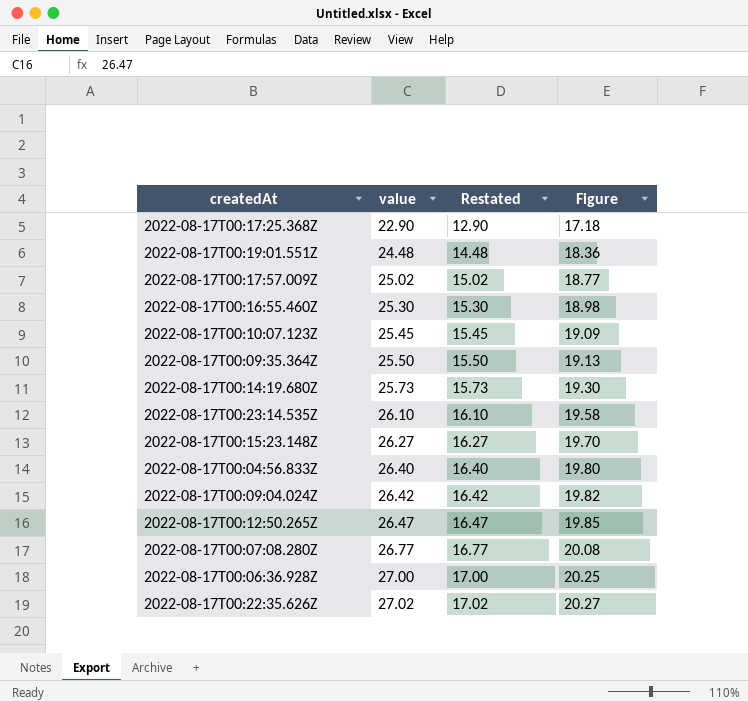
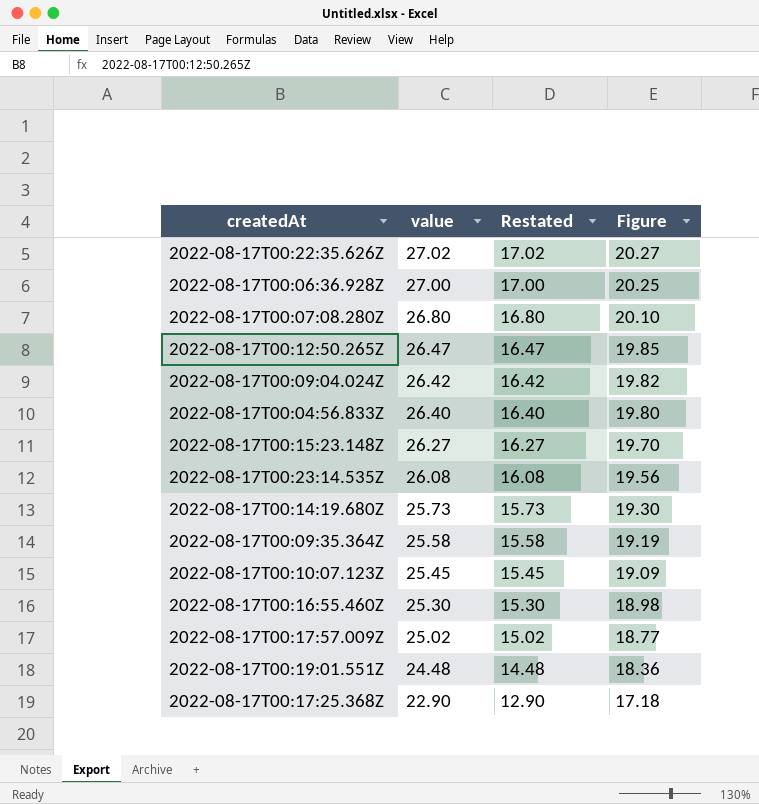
row order: value ascending -> value descending
2022-08-17T00:07:08.280Z | value: 26.77 -> 26.80
2022-08-17T00:07:08.280Z | Restated: 16.77 -> 16.80
2022-08-17T00:07:08.280Z | Figure: 20.08 -> 20.10
2022-08-17T00:23:14.535Z | value: 26.10 -> 26.08
2022-08-17T00:23:14.535Z | Restated: 16.10 -> 16.08
2022-08-17T00:23:14.535Z | Figure: 19.58 -> 19.56
2022-08-17T00:09:35.364Z | value: 25.50 -> 25.58
2022-08-17T00:09:35.364Z | Restated: 15.50 -> 15.58
2022-08-17T00:09:35.364Z | Figure: 19.13 -> 19.19

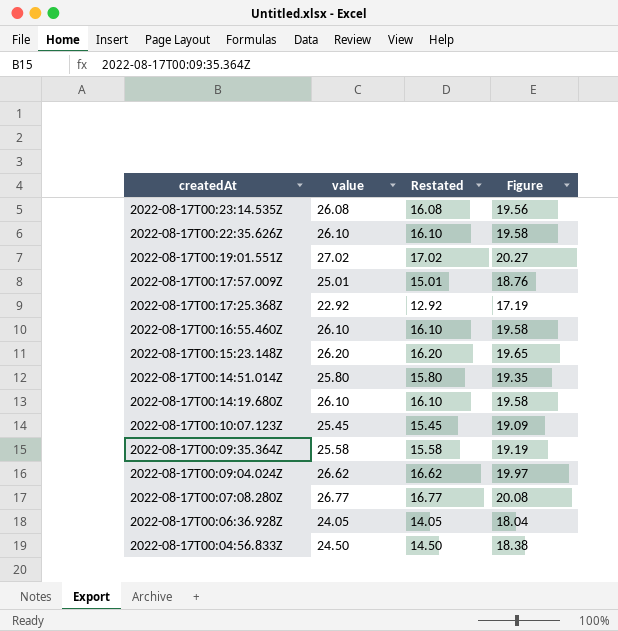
row order: value descending -> createdAt descending
row 2022-08-17T00:12:50.265Z: 26.47 | 16.47 | 19.85 -> none
2022-08-17T00:22:35.626Z | value: 27.02 -> 26.10
2022-08-17T00:22:35.626Z | Restated: 17.02 -> 16.10
2022-08-17T00:22:35.626Z | Figure: 20.27 -> 19.58
2022-08-17T00:19:01.551Z | value: 24.48 -> 27.02
2022-08-17T00:19:01.551Z | Restated: 14.48 -> 17.02
2022-08-17T00:19:01.551Z | Figure: 18.36 -> 20.27
2022-08-17T00:17:57.009Z | value: 25.02 -> 25.01
2022-08-17T00:17:57.009Z | Restated: 15.02 -> 15.01
2022-08-17T00:17:57.009Z | Figure: 18.77 -> 18.76
2022-08-17T00:17:25.368Z | value: 22.90 -> 22.92
2022-08-17T00:17:25.368Z | Restated: 12.90 -> 12.92
2022-08-17T00:17:25.368Z | Figure: 17.18 -> 17.19
2022-08-17T00:16:55.460Z | value: 25.30 -> 26.10
2022-08-17T00:16:55.460Z | Restated: 15.30 -> 16.10
2022-08-17T00:16:55.460Z | Figure: 18.98 -> 19.58
2022-08-17T00:15:23.148Z | value: 26.27 -> 26.20
2022-08-17T00:15:23.148Z | Restated: 16.27 -> 16.20
2022-08-17T00:15:23.148Z | Figure: 19.70 -> 19.65
row 2022-08-17T00:14:51.014Z: none -> 25.80 | 15.80 | 19.35
2022-08-17T00:14:19.680Z | value: 25.73 -> 26.10
2022-08-17T00:14:19.680Z | Restated: 15.73 -> 16.10
2022-08-17T00:14:19.680Z | Figure: 19.30 -> 19.58
2022-08-17T00:09:04.024Z | value: 26.42 -> 26.62
2022-08-17T00:09:04.024Z | Restated: 16.42 -> 16.62
2022-08-17T00:09:04.024Z | Figure: 19.82 -> 19.97
2022-08-17T00:07:08.280Z | value: 26.80 -> 26.77
2022-08-17T00:07:08.280Z | Restated: 16.80 -> 16.77
2022-08-17T00:07:08.280Z | Figure: 20.10 -> 20.08
2022-08-17T00:06:36.928Z | value: 27.00 -> 24.05
2022-08-17T00:06:36.928Z | Restated: 17.00 -> 14.05
2022-08-17T00:06:36.928Z | Figure: 20.25 -> 18.04
2022-08-17T00:04:56.833Z | value: 26.40 -> 24.50
2022-08-17T00:04:56.833Z | Restated: 16.40 -> 14.50
2022-08-17T00:04:56.833Z | Figure: 19.80 -> 18.38

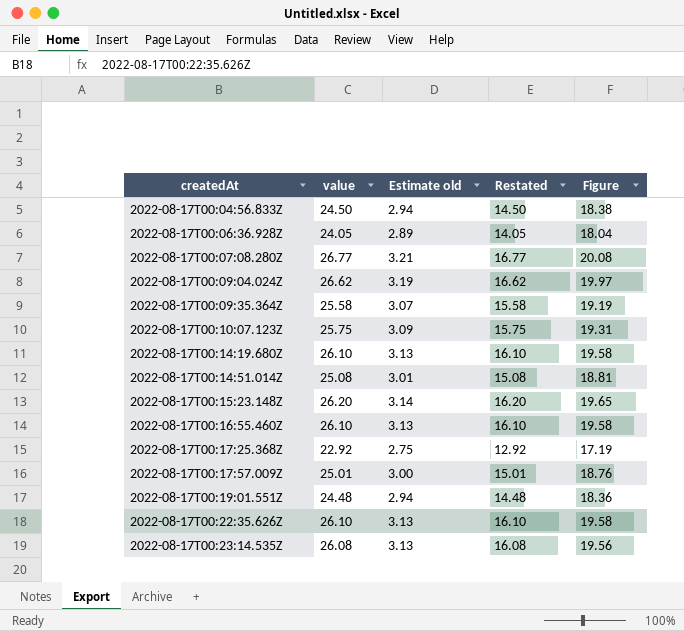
row order: createdAt descending -> createdAt ascending
column Estimate old | formula: none -> [value] * 0.12
2022-08-17T00:10:07.123Z | value: 25.45 -> 25.75
2022-08-17T00:10:07.123Z | Restated: 15.45 -> 15.75
2022-08-17T00:10:07.123Z | Figure: 19.09 -> 19.31
2022-08-17T00:14:51.014Z | value: 25.80 -> 25.08
2022-08-17T00:14:51.014Z | Restated: 15.80 -> 15.08
2022-08-17T00:14:51.014Z | Figure: 19.35 -> 18.81
2022-08-17T00:19:01.551Z | value: 27.02 -> 24.48
2022-08-17T00:19:01.551Z | Restated: 17.02 -> 14.48
2022-08-17T00:19:01.551Z | Figure: 20.27 -> 18.36

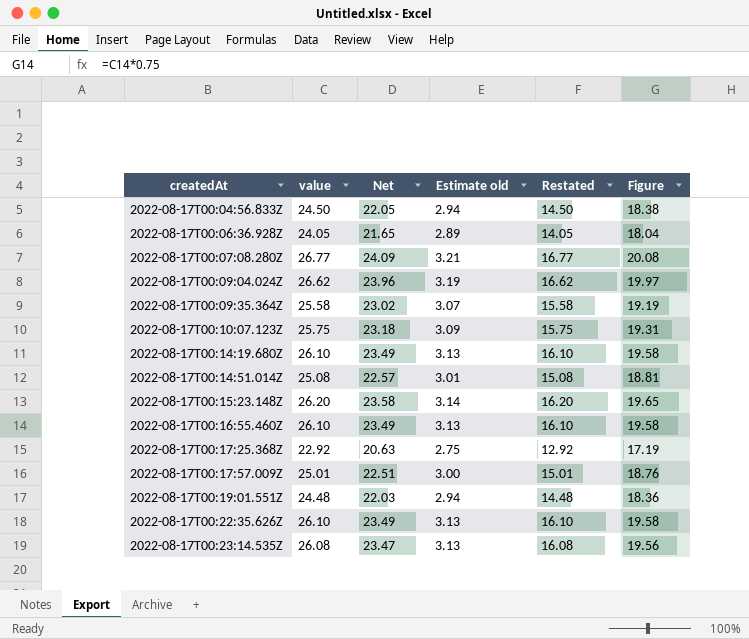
column Net | formula: none -> [value] * 0.9

